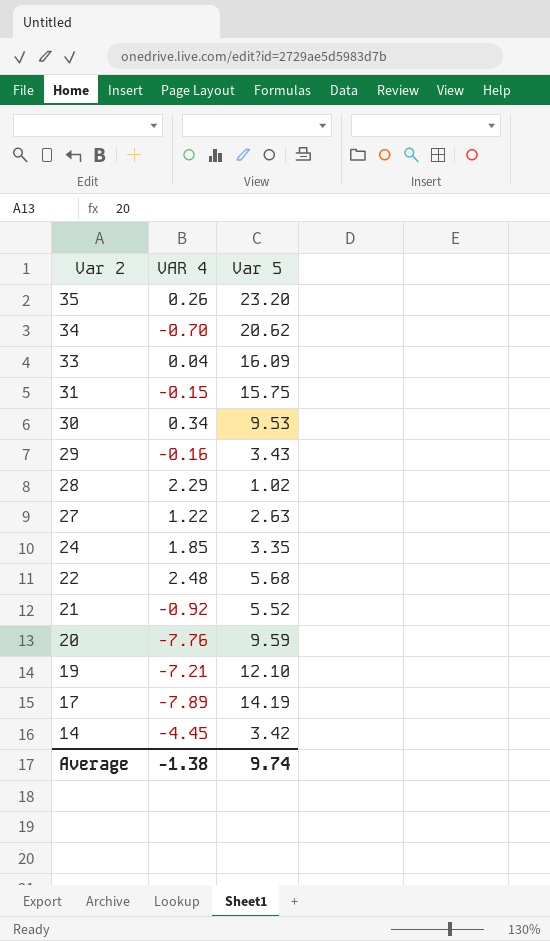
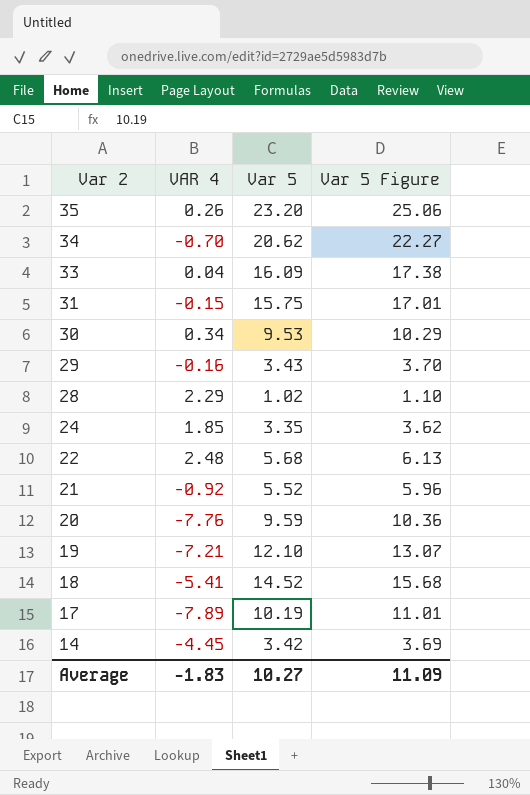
column Var 5 Figure | formula: none -> [Var 5] * 1.08
row 27: 1.22 | 2.63 -> none
row 18: none -> -5.41 | 14.52 | 15.68
17 | Var 5: 14.19 -> 10.19
Average | VAR 4: -1.38 -> -1.83
Average | Var 5: 9.74 -> 10.27

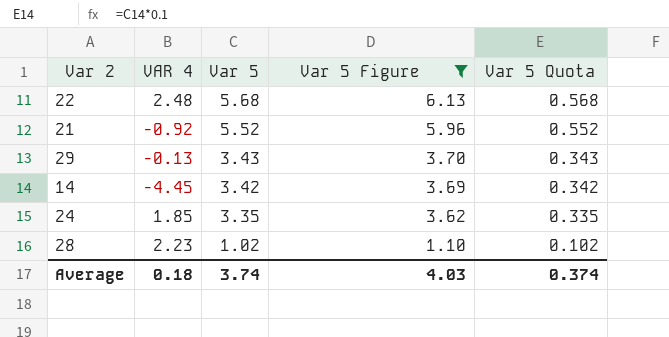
filter: none -> Var 5 Figure <= 6.13
row order: Var 2 descending -> Var 5 descending
column Var 5 Quota | formula: none -> [Var 5] * 0.1
29 | VAR 4: -0.16 -> -0.13
28 | VAR 4: 2.29 -> 2.23
Average | VAR 4: -1.83 -> 0.18
Average | Var 5: 10.27 -> 3.74
Average | Var 5 Figure: 11.09 -> 4.03

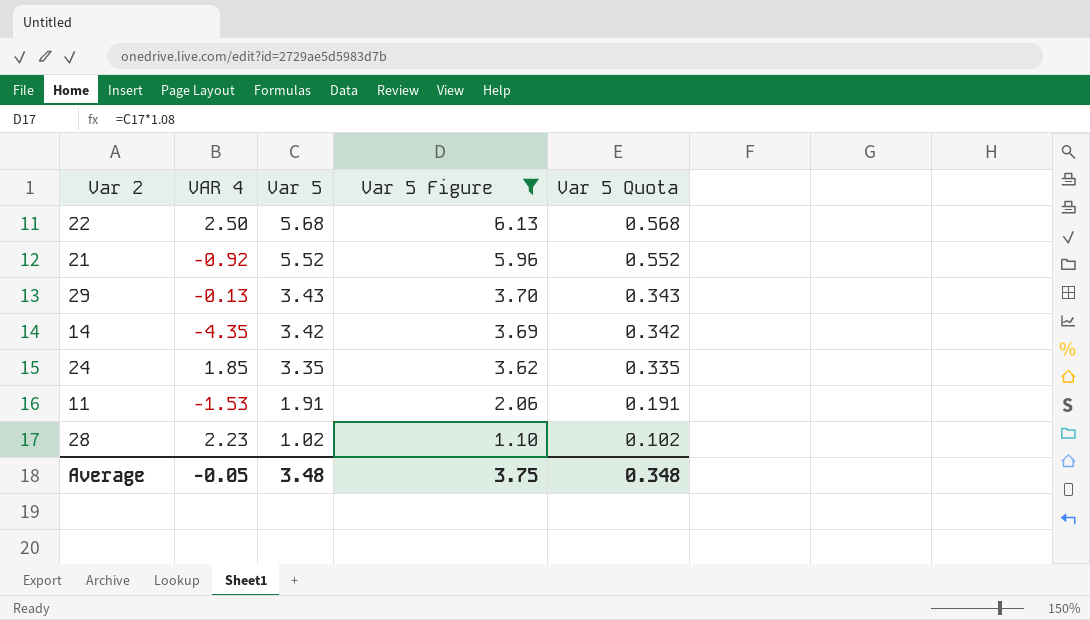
22 | VAR 4: 2.48 -> 2.50
14 | VAR 4: -4.45 -> -4.35
row 11: none -> -1.53 | 1.91 | 2.06 | 0.191
Average | VAR 4: 0.18 -> -0.05
Average | Var 5: 3.74 -> 3.48
Average | Var 5 Figure: 4.03 -> 3.75
Average | Var 5 Quota: 0.374 -> 0.348

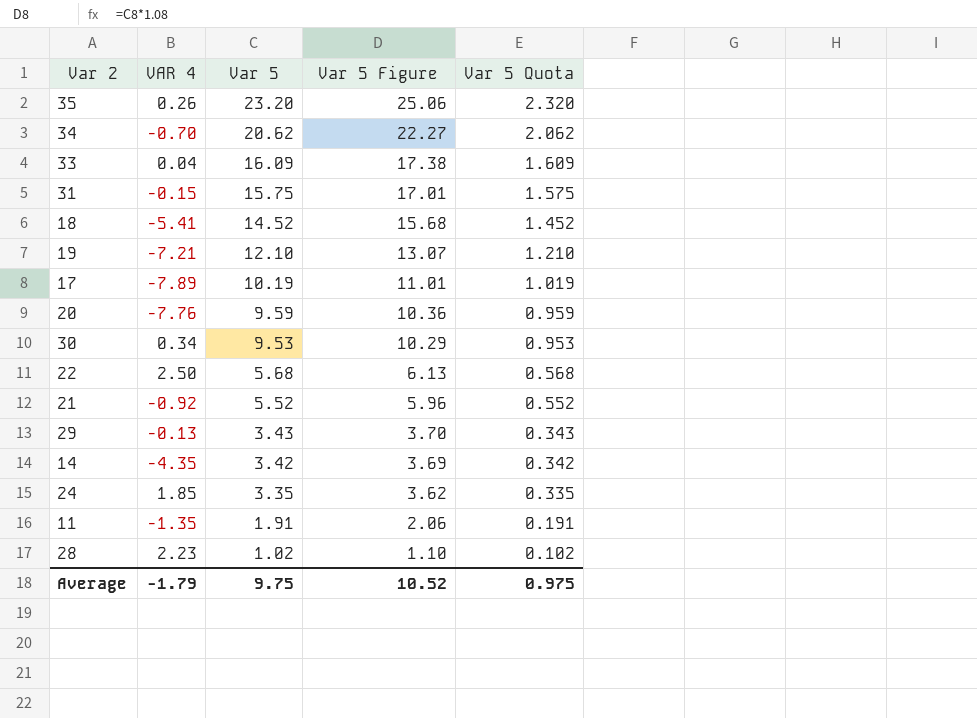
filter: Var 5 Figure <= 6.13 -> none
11 | VAR 4: -1.53 -> -1.35
Average | VAR 4: -0.05 -> -1.79
Average | Var 5: 3.48 -> 9.75
Average | Var 5 Figure: 3.75 -> 10.52
Average | Var 5 Quota: 0.348 -> 0.975

